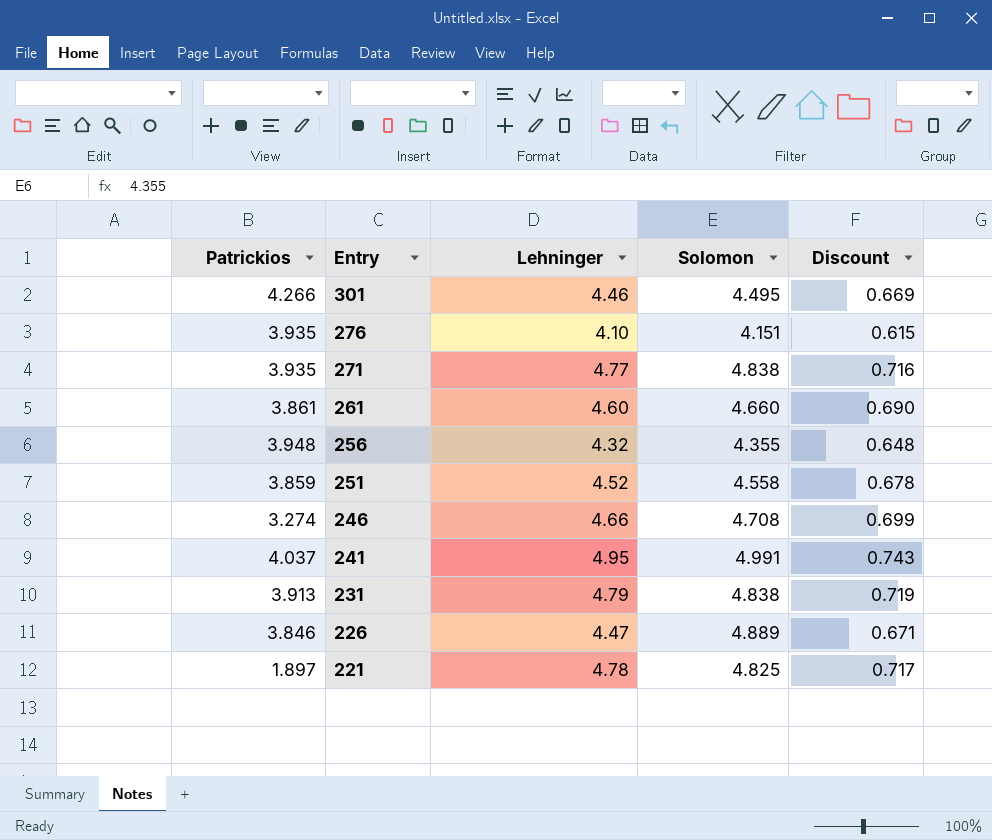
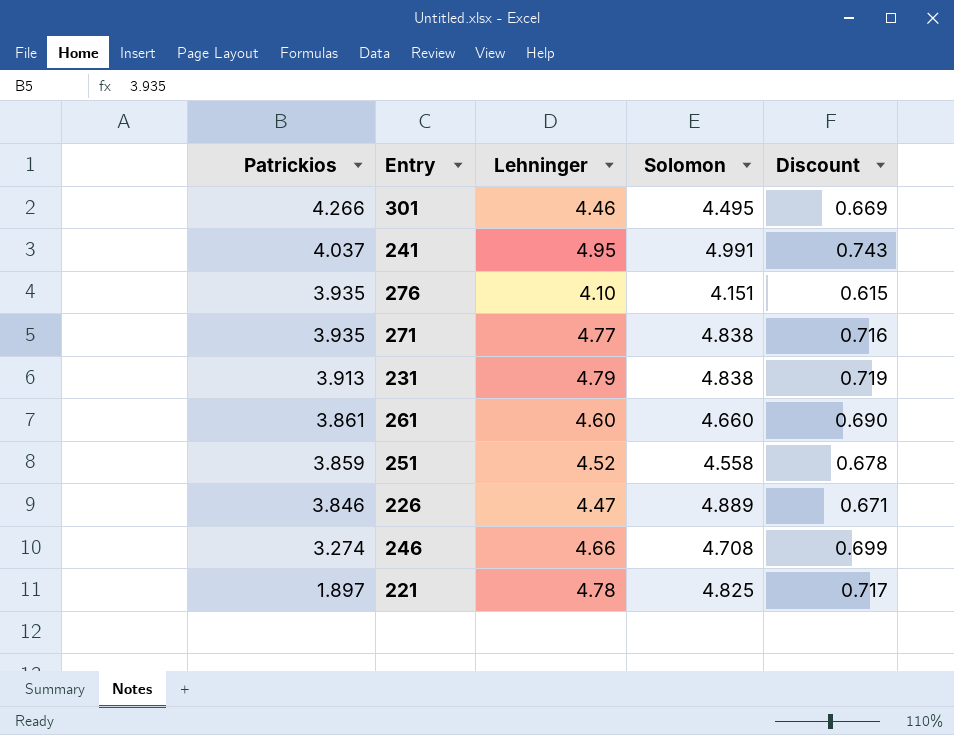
row order: Entry descending -> Patrickios descending
row 256: 3.948 | 4.32 | 4.355 | 0.648 -> none

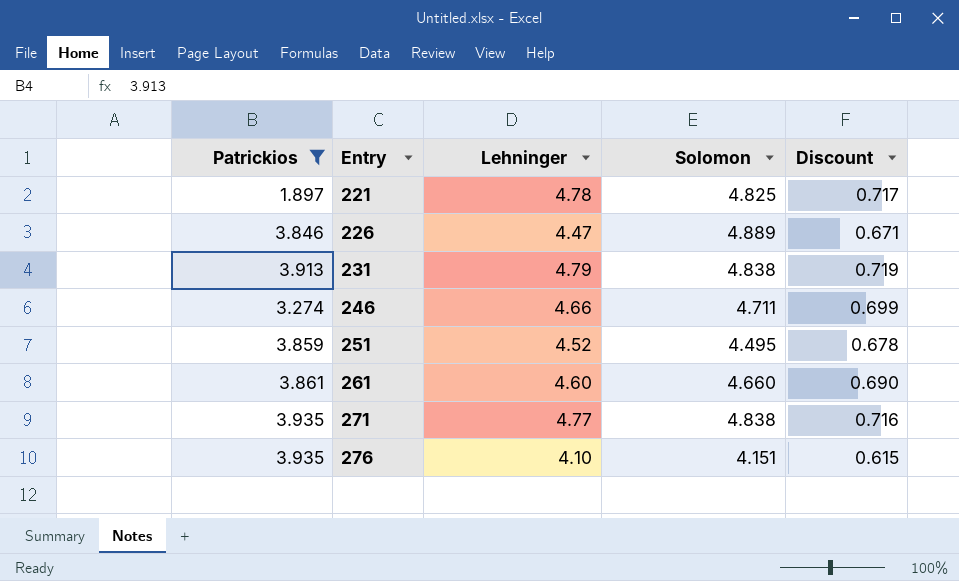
filter: none -> Patrickios <= 3.935
row order: Patrickios descending -> Entry ascending
246 | Solomon: 4.708 -> 4.711
251 | Solomon: 4.558 -> 4.495

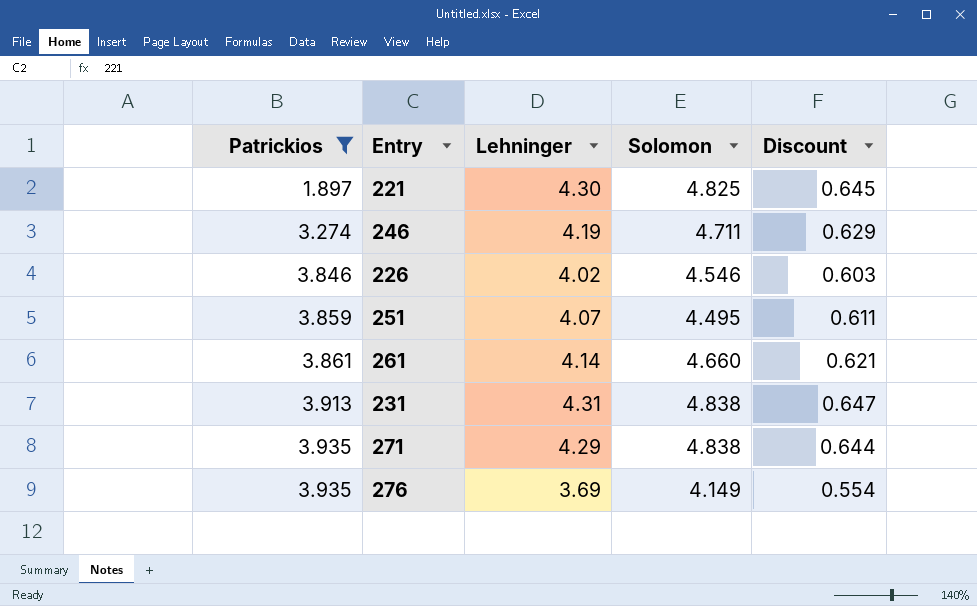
row order: Entry ascending -> Patrickios ascending
221 | Lehninger: 4.78 -> 4.30
221 | Discount: 0.717 -> 0.645
246 | Lehninger: 4.66 -> 4.19
246 | Discount: 0.699 -> 0.629
226 | Lehninger: 4.47 -> 4.02
226 | Solomon: 4.889 -> 4.546
226 | Discount: 0.671 -> 0.603
251 | Lehninger: 4.52 -> 4.07
251 | Discount: 0.678 -> 0.611
261 | Lehninger: 4.60 -> 4.14
261 | Discount: 0.690 -> 0.621
231 | Lehninger: 4.79 -> 4.31
231 | Discount: 0.719 -> 0.647
271 | Lehninger: 4.77 -> 4.29
271 | Discount: 0.716 -> 0.644
276 | Lehninger: 4.10 -> 3.69
276 | Solomon: 4.151 -> 4.149
276 | Discount: 0.615 -> 0.554

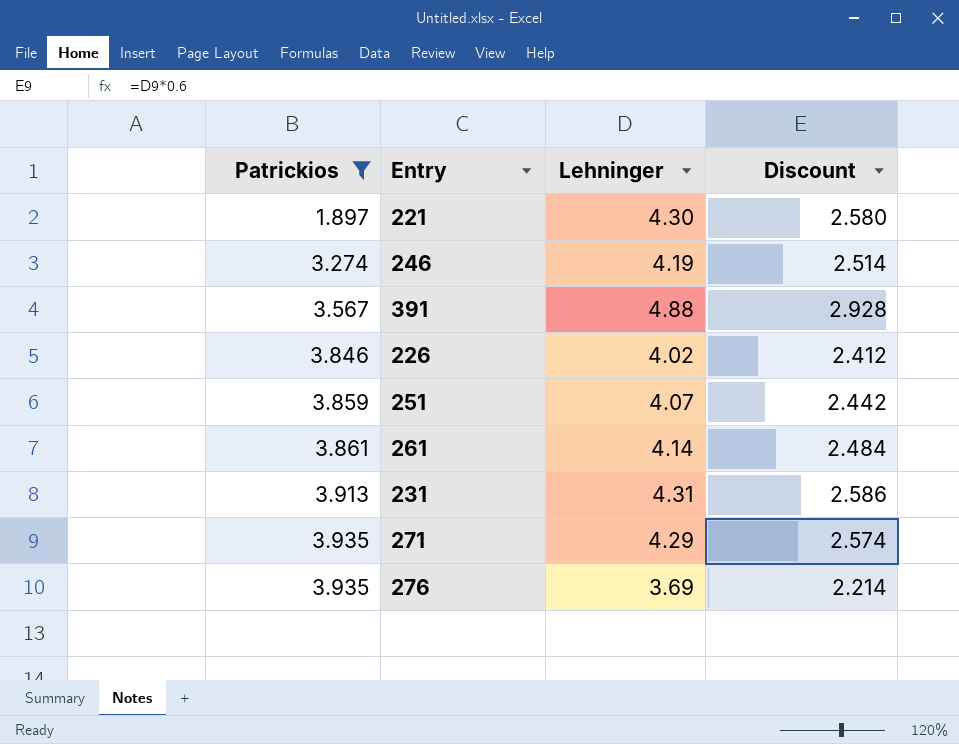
column Solomon | position: 4 -> none
column Discount | formula: [Lehninger] * 0.15 -> [Lehninger] * 0.6
row 391: none -> 3.567 | 4.88 | 2.928

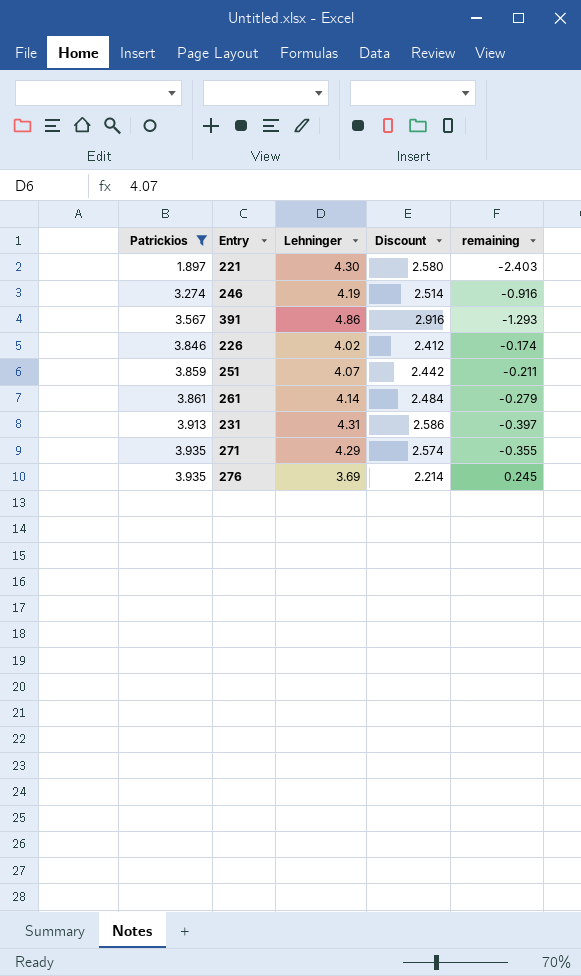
column remaining | formula: none -> [Patrickios] - [Lehninger]
391 | Lehninger: 4.88 -> 4.86
391 | Discount: 2.928 -> 2.916

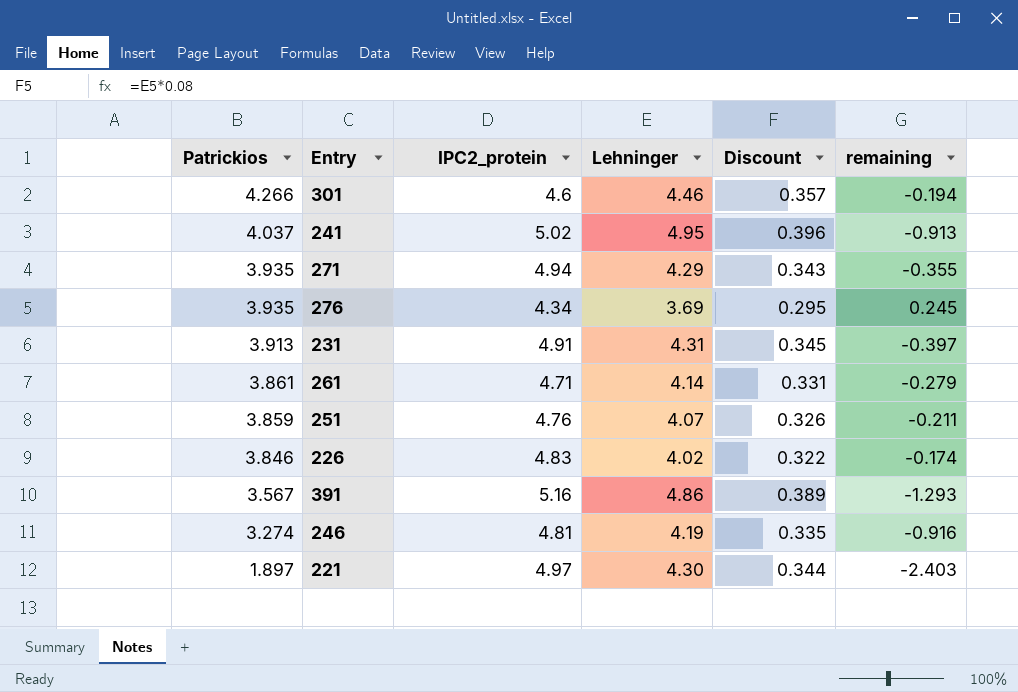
filter: Patrickios <= 3.935 -> none
row order: Patrickios ascending -> Patrickios descending
column IPC2_protein | position: none -> 3
column Discount | formula: [Lehninger] * 0.6 -> [Lehninger] * 0.08

